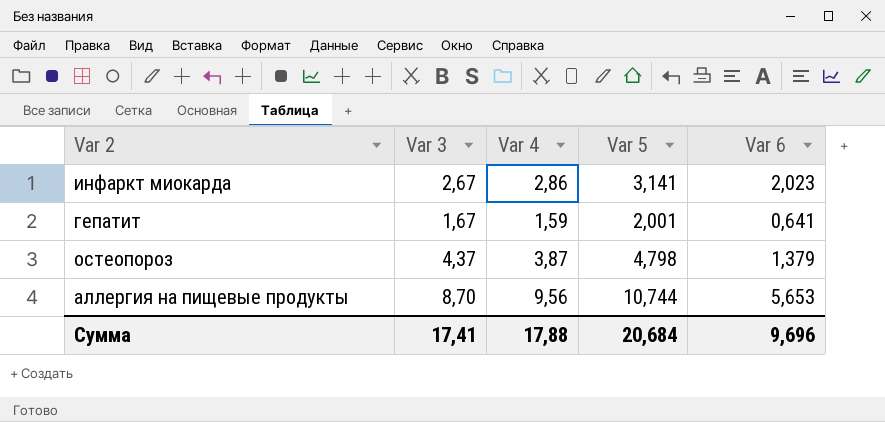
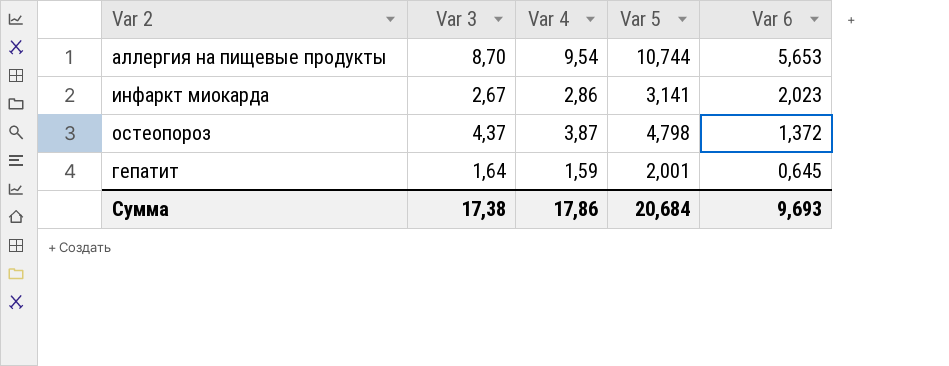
row order: none -> Var 6 descending
аллергия на пищевые продукты | Var 4: 9,56 -> 9,54
остеопороз | Var 6: 1,379 -> 1,372
гепатит | Var 3: 1,67 -> 1,64
гепатит | Var 6: 0,641 -> 0,645
Сумма | Var 3: 17,41 -> 17,38
Сумма | Var 4: 17,88 -> 17,86
Сумма | Var 6: 9,696 -> 9,693

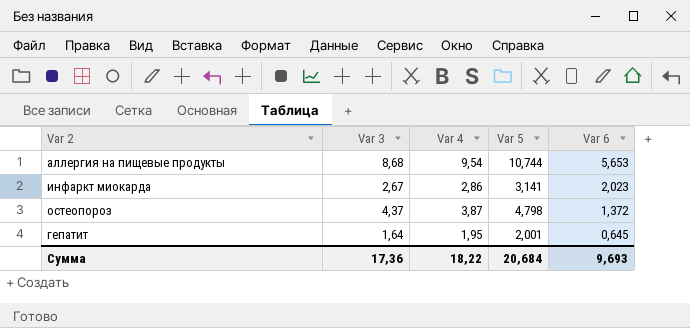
аллергия на пищевые продукты | Var 3: 8,70 -> 8,68
гепатит | Var 4: 1,59 -> 1,95
Сумма | Var 3: 17,38 -> 17,36
Сумма | Var 4: 17,86 -> 18,22

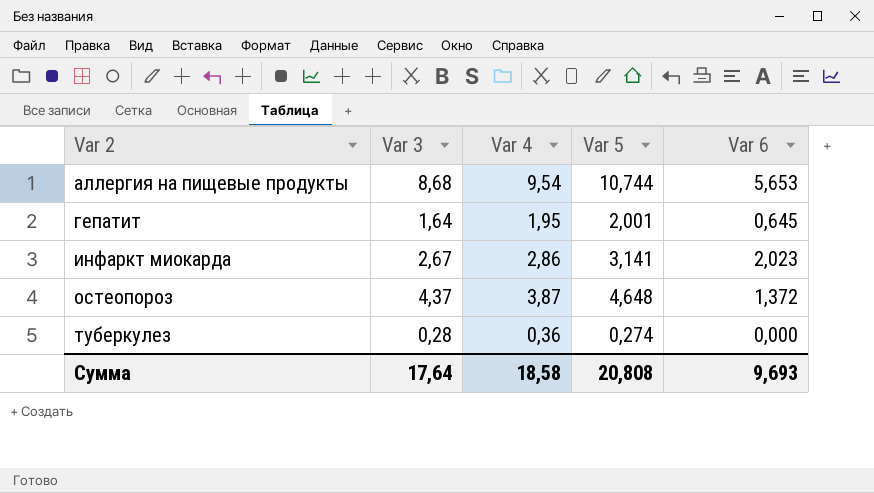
row order: Var 6 descending -> Var 2 ascending
остеопороз | Var 5: 4,798 -> 4,648
row туберкулез: none -> 0,28 | 0,36 | 0,274 | 0,000
Сумма | Var 3: 17,36 -> 17,64
Сумма | Var 4: 18,22 -> 18,58
Сумма | Var 5: 20,684 -> 20,808

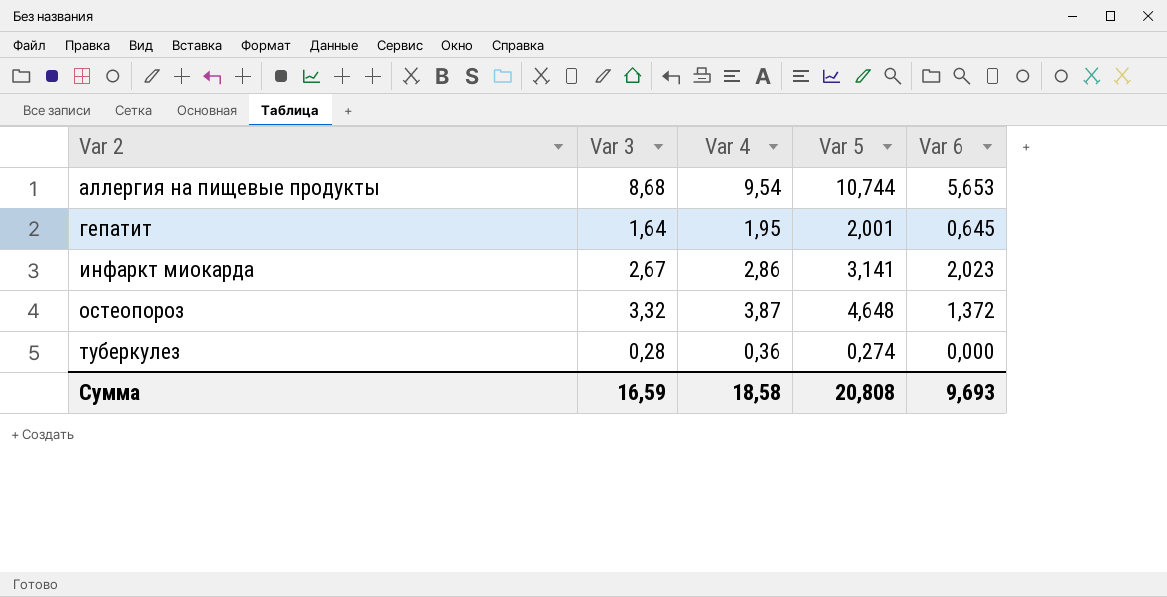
остеопороз | Var 3: 4,37 -> 3,32
Сумма | Var 3: 17,64 -> 16,59

